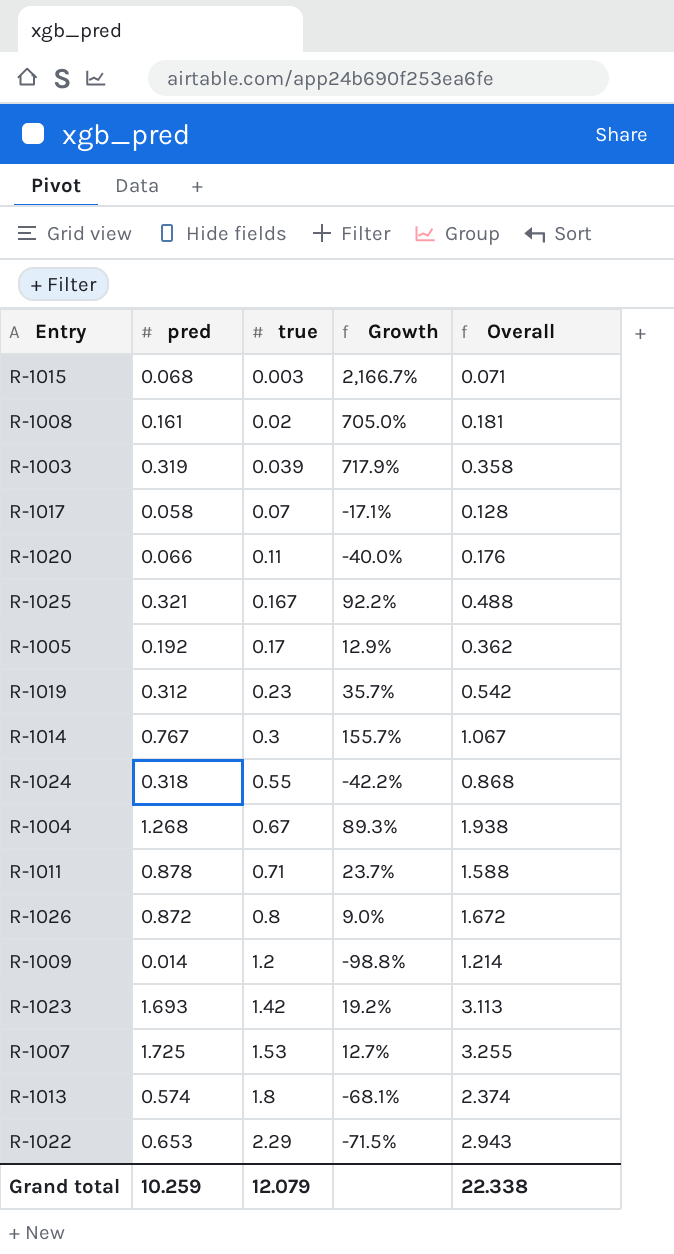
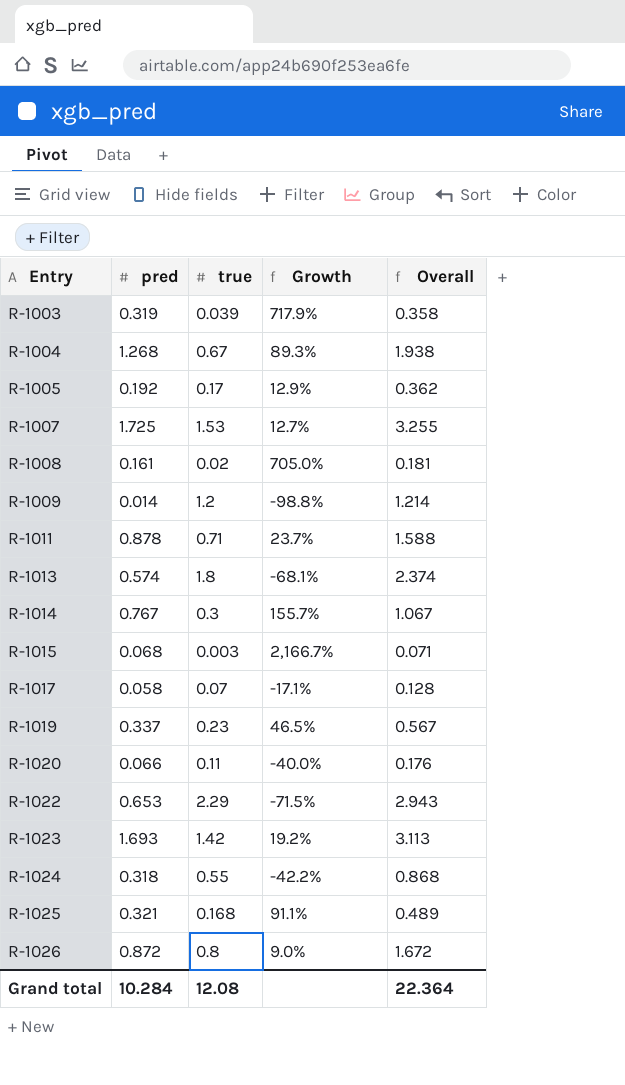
row order: true ascending -> Entry ascending
R-1019 | pred: 0.312 -> 0.337
R-1019 | Growth: 35.7% -> 46.5%
R-1019 | Overall: 0.542 -> 0.567
R-1025 | true: 0.167 -> 0.168
R-1025 | Growth: 92.2% -> 91.1%
R-1025 | Overall: 0.488 -> 0.489
Grand total | pred: 10.259 -> 10.284
Grand total | true: 12.079 -> 12.08
Grand total | Overall: 22.338 -> 22.364

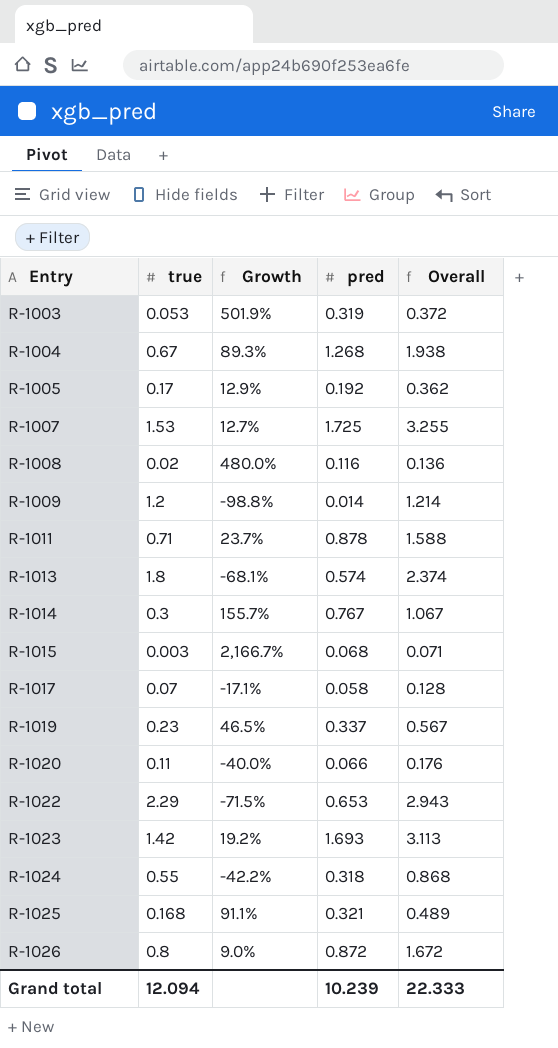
column pred | position: 2 -> 4
R-1003 | true: 0.039 -> 0.053
R-1003 | Growth: 717.9% -> 501.9%
R-1003 | Overall: 0.358 -> 0.372
R-1008 | Growth: 705.0% -> 480.0%
R-1008 | pred: 0.161 -> 0.116
R-1008 | Overall: 0.181 -> 0.136
Grand total | true: 12.08 -> 12.094
Grand total | pred: 10.284 -> 10.239
Grand total | Overall: 22.364 -> 22.333

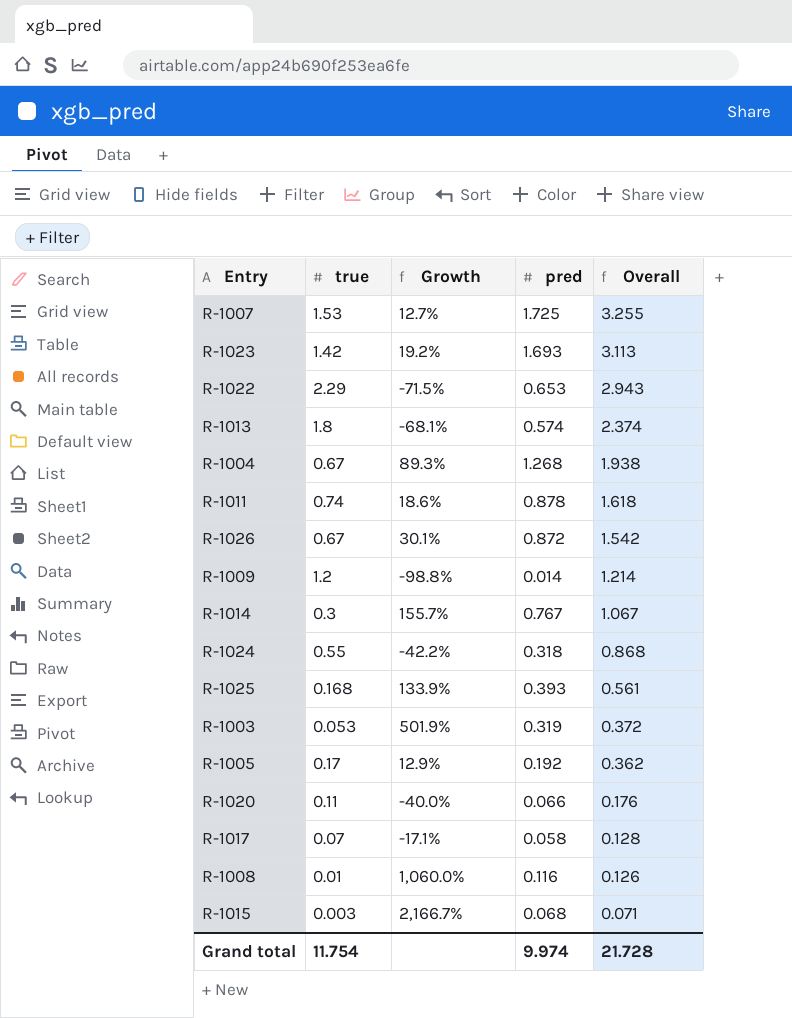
row order: Entry ascending -> Overall descending
row R-1019: 0.23 | 46.5% | 0.337 | 0.567 -> none
R-1011 | true: 0.71 -> 0.74
R-1011 | Growth: 23.7% -> 18.6%
R-1011 | Overall: 1.588 -> 1.618
R-1026 | true: 0.8 -> 0.67
R-1026 | Growth: 9.0% -> 30.1%
R-1026 | Overall: 1.672 -> 1.542
R-1025 | Growth: 91.1% -> 133.9%
R-1025 | pred: 0.321 -> 0.393
R-1025 | Overall: 0.489 -> 0.561
R-1008 | true: 0.02 -> 0.01
R-1008 | Growth: 480.0% -> 1,060.0%
R-1008 | Overall: 0.136 -> 0.126
Grand total | true: 12.094 -> 11.754
Grand total | pred: 10.239 -> 9.974
Grand total | Overall: 22.333 -> 21.728

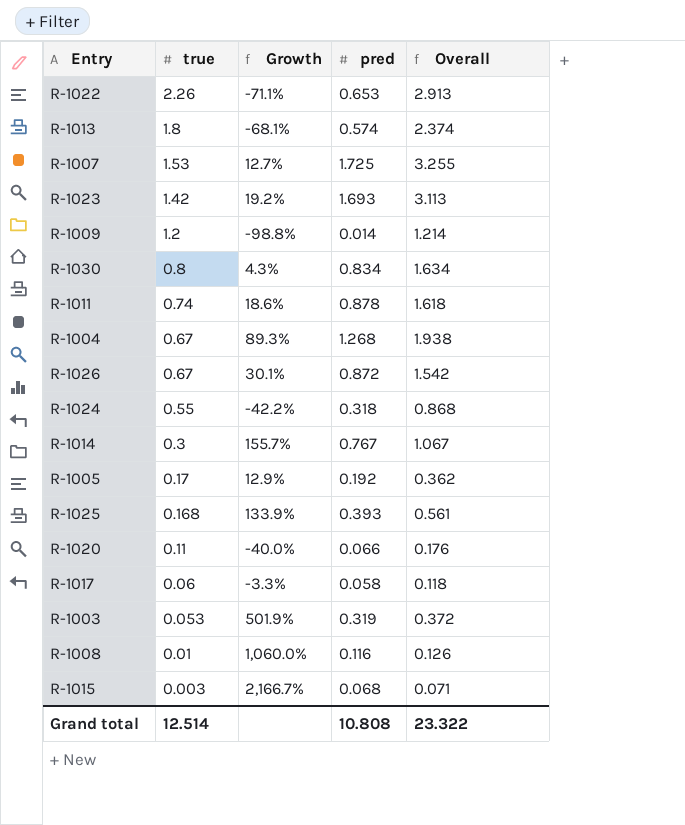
row order: Overall descending -> true descending
R-1022 | true: 2.29 -> 2.26
R-1022 | Growth: -71.5% -> -71.1%
R-1022 | Overall: 2.943 -> 2.913
row R-1030: none -> 0.8 | 4.3% | 0.834 | 1.634
R-1017 | true: 0.07 -> 0.06
R-1017 | Growth: -17.1% -> -3.3%
R-1017 | Overall: 0.128 -> 0.118
Grand total | true: 11.754 -> 12.514
Grand total | pred: 9.974 -> 10.808
Grand total | Overall: 21.728 -> 23.322

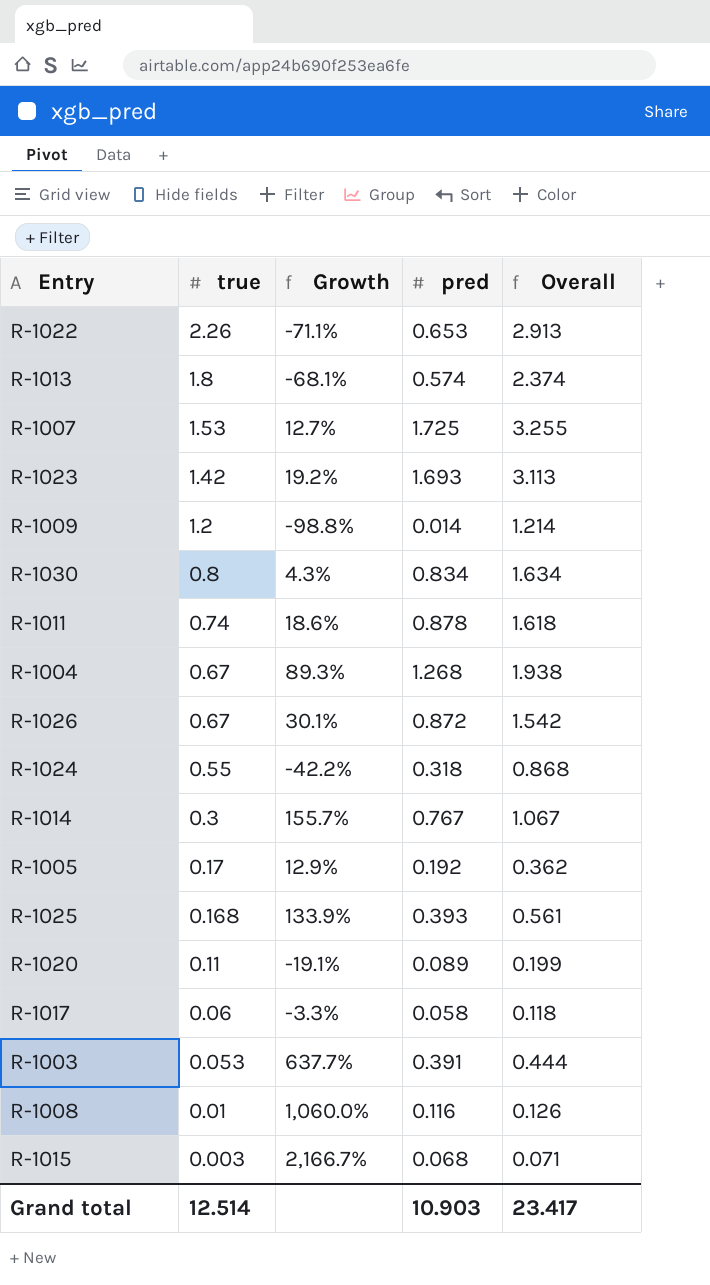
R-1020 | Growth: -40.0% -> -19.1%
R-1020 | pred: 0.066 -> 0.089
R-1020 | Overall: 0.176 -> 0.199
R-1003 | Growth: 501.9% -> 637.7%
R-1003 | pred: 0.319 -> 0.391
R-1003 | Overall: 0.372 -> 0.444
Grand total | pred: 10.808 -> 10.903
Grand total | Overall: 23.322 -> 23.417

